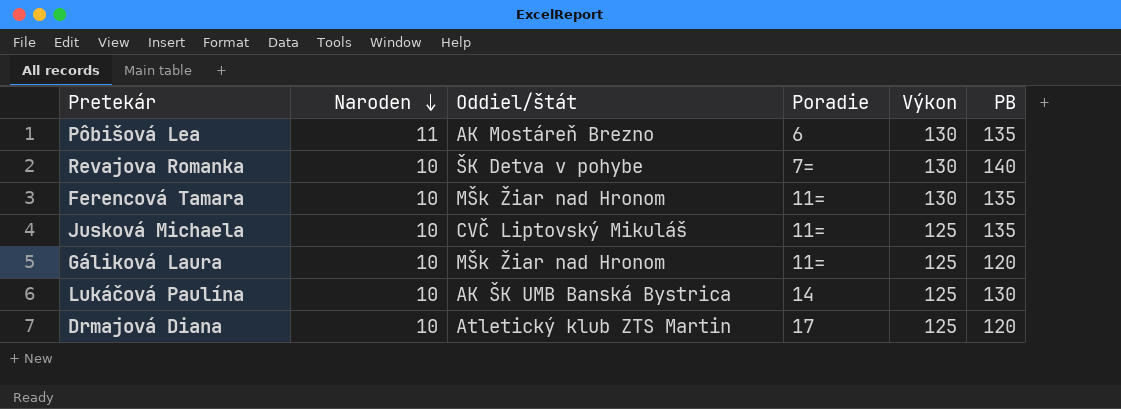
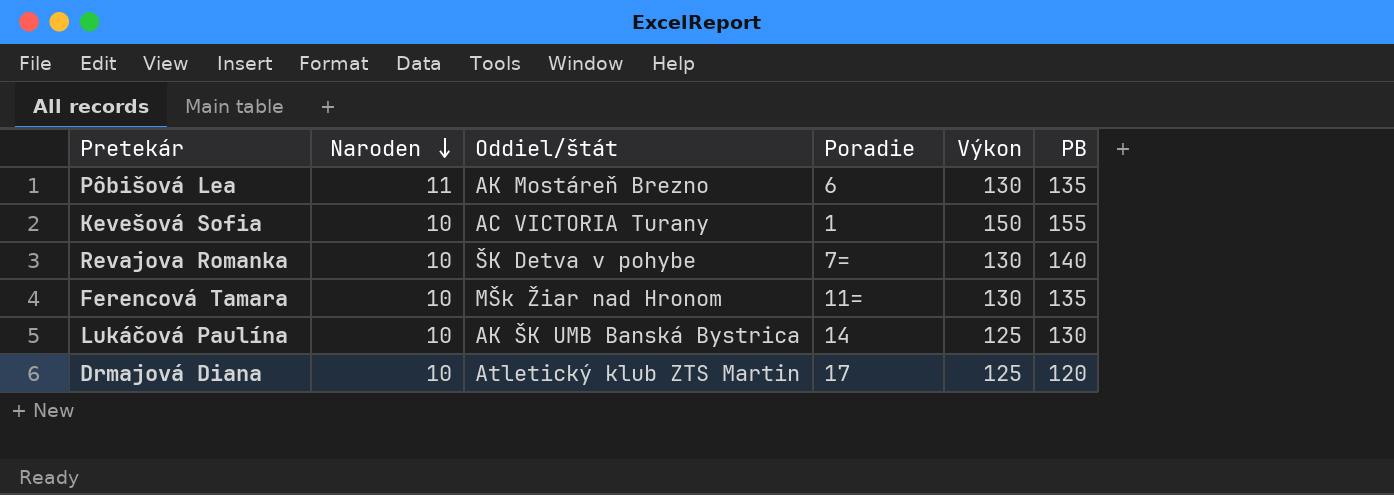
row Jusková Michaela: 10 | CVČ Liptovský Mikuláš | 11= | 125 | 135 -> none
row Gáliková Laura: 10 | MŠk Žiar nad Hronom | 11= | 125 | 120 -> none
row Kevešová Sofia: none -> 10 | AC VICTORIA Turany | 1 | 150 | 155

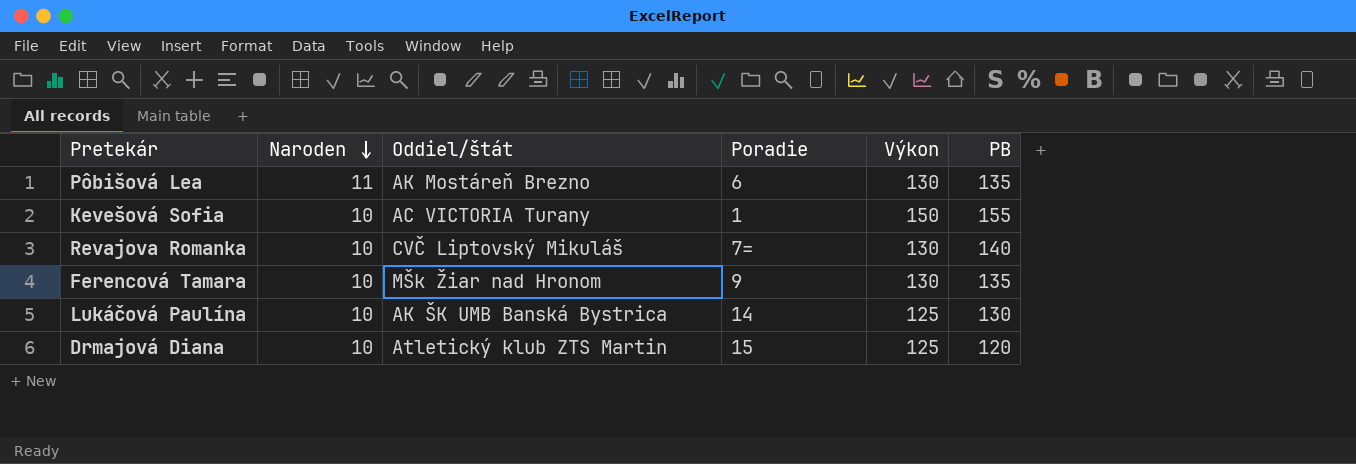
Revajova Romanka | Oddiel/štát: ŠK Detva v pohybe -> CVČ Liptovský Mikuláš
Ferencová Tamara | Poradie: 11= -> 9
Drmajová Diana | Poradie: 17 -> 15

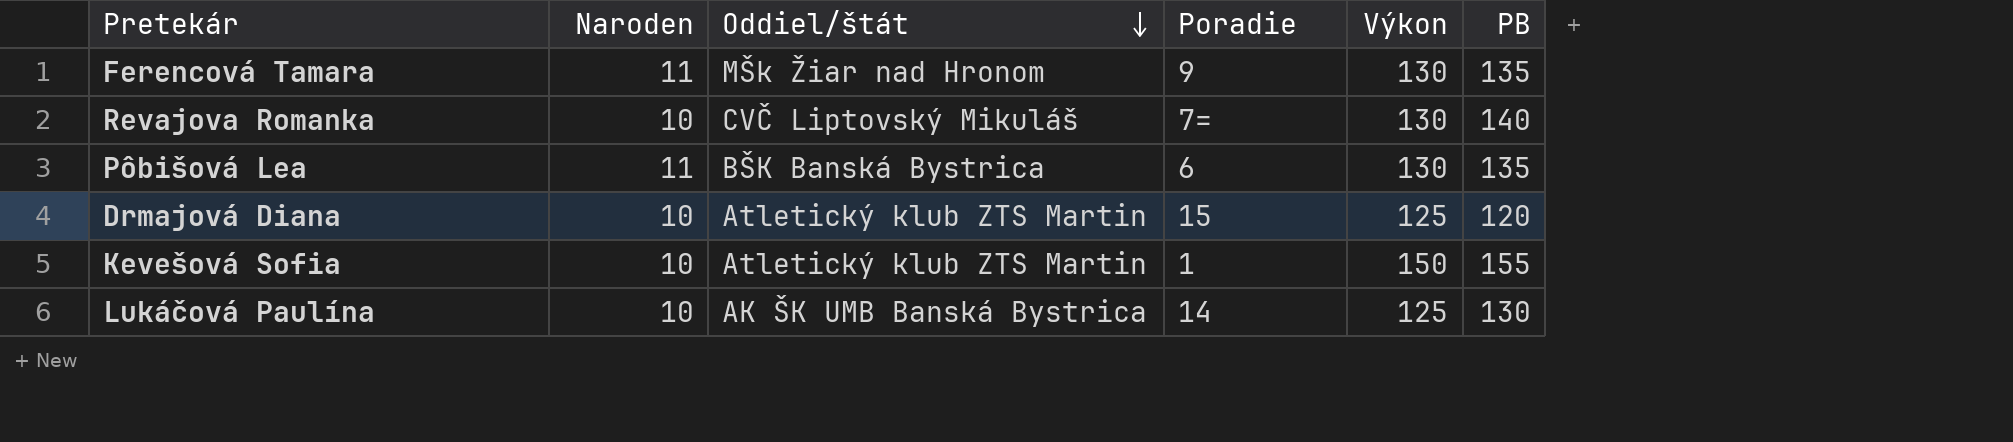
row order: Naroden descending -> Oddiel/štát descending
Ferencová Tamara | Naroden: 10 -> 11
Pôbišová Lea | Oddiel/štát: AK Mostáreň Brezno -> BŠK Banská Bystrica
Kevešová Sofia | Oddiel/štát: AC VICTORIA Turany -> Atletický klub ZTS Martin

